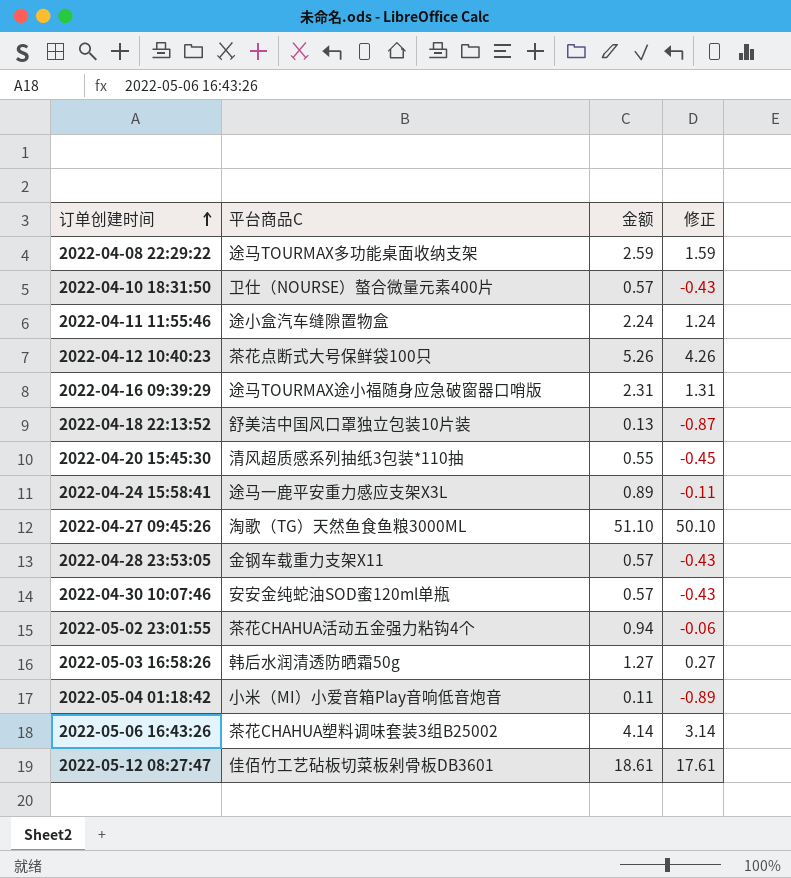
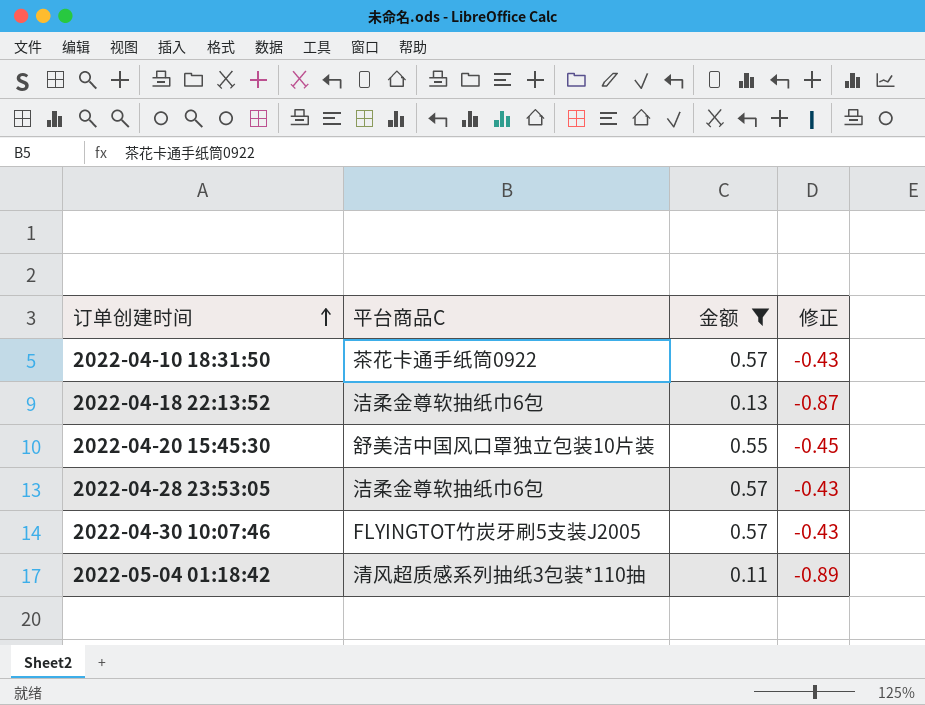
filter: none -> 金额 <= 0.57
2022-04-10 18:31:50 | 平台商品C: 卫仕（NOURSE）螯合微量元素400片 -> 茶花卡通手纸筒0922
2022-04-18 22:13:52 | 平台商品C: 舒美洁中国风口罩独立包装10片装 -> 洁柔金尊软抽纸巾6包
2022-04-20 15:45:30 | 平台商品C: 清风超质感系列抽纸3包装*110抽 -> 舒美洁中国风口罩独立包装10片装
2022-04-28 23:53:05 | 平台商品C: 金钢车载重力支架X11 -> 洁柔金尊软抽纸巾6包
2022-04-30 10:07:46 | 平台商品C: 安安金纯蛇油SOD蜜120ml单瓶 -> FLYINGTOT竹炭牙刷5支装J2005
2022-05-04 01:18:42 | 平台商品C: 小米（MI）小爱音箱Play音响低音炮音 -> 清风超质感系列抽纸3包装*110抽

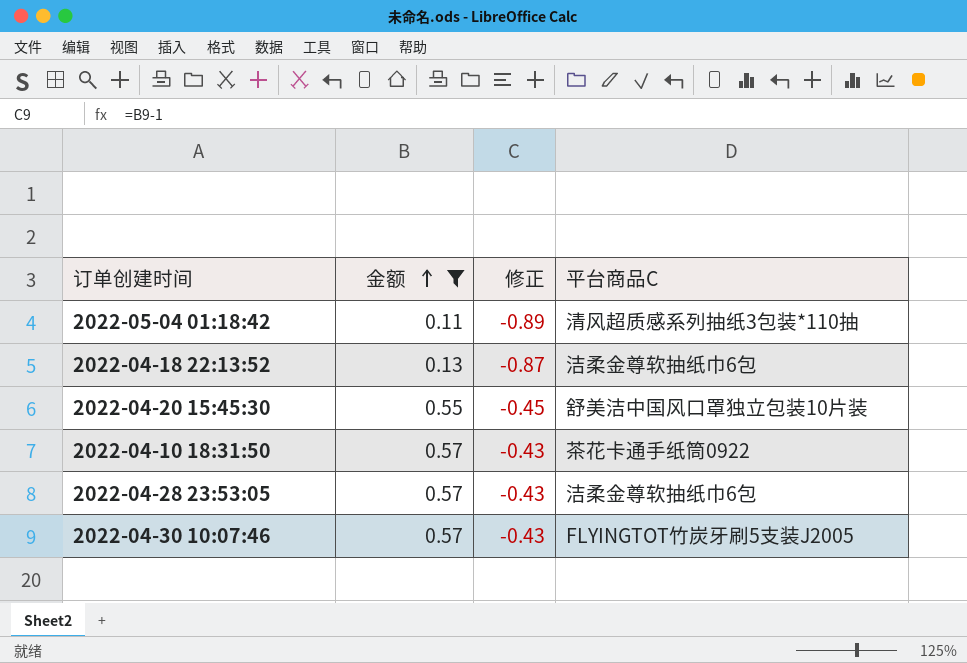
row order: 订单创建时间 ascending -> 金额 ascending
column 平台商品C | position: 2 -> 4

